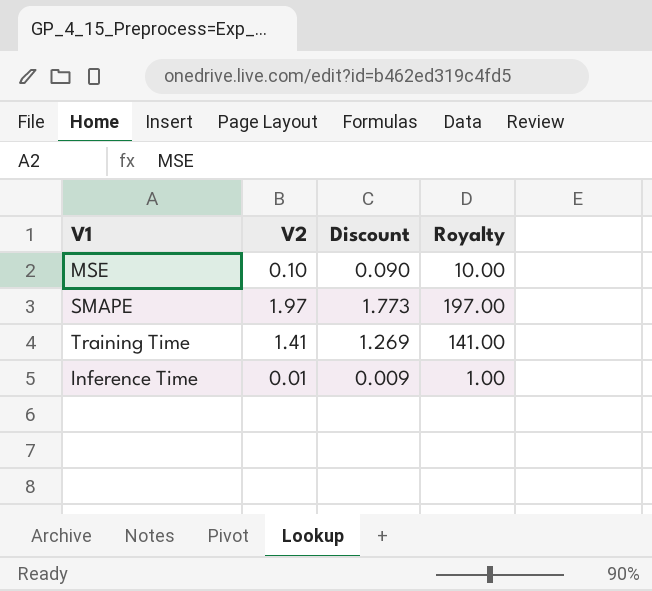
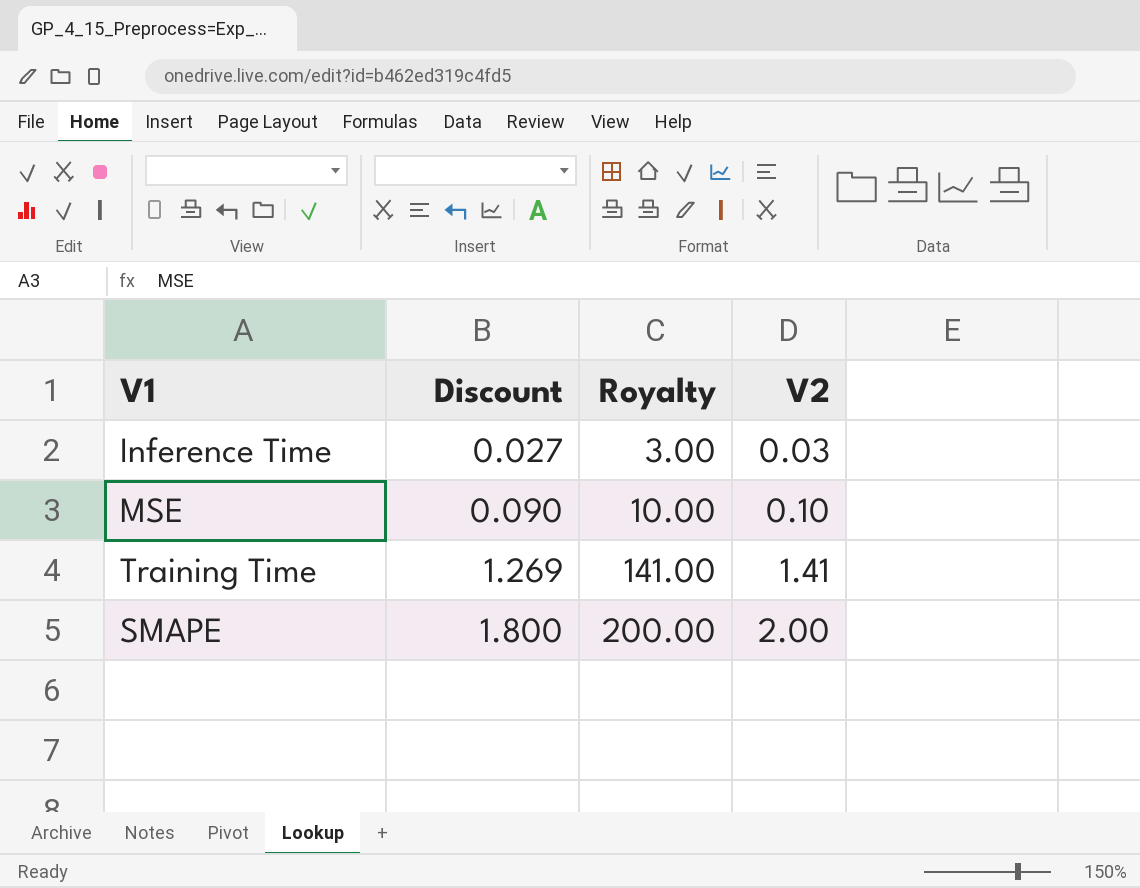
row order: none -> Discount ascending
column V2 | position: 2 -> 4
Inference Time | Discount: 0.009 -> 0.027
Inference Time | Royalty: 1.00 -> 3.00
Inference Time | V2: 0.01 -> 0.03
SMAPE | Discount: 1.773 -> 1.800
SMAPE | Royalty: 197.00 -> 200.00
SMAPE | V2: 1.97 -> 2.00

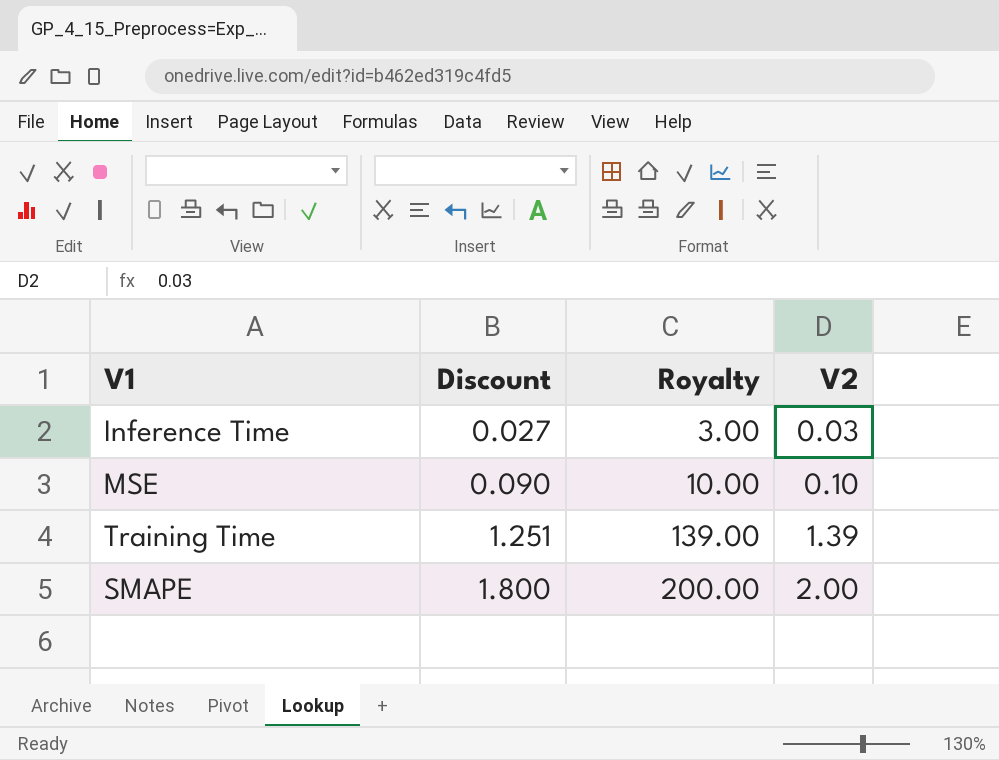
Training Time | Discount: 1.269 -> 1.251
Training Time | Royalty: 141.00 -> 139.00
Training Time | V2: 1.41 -> 1.39

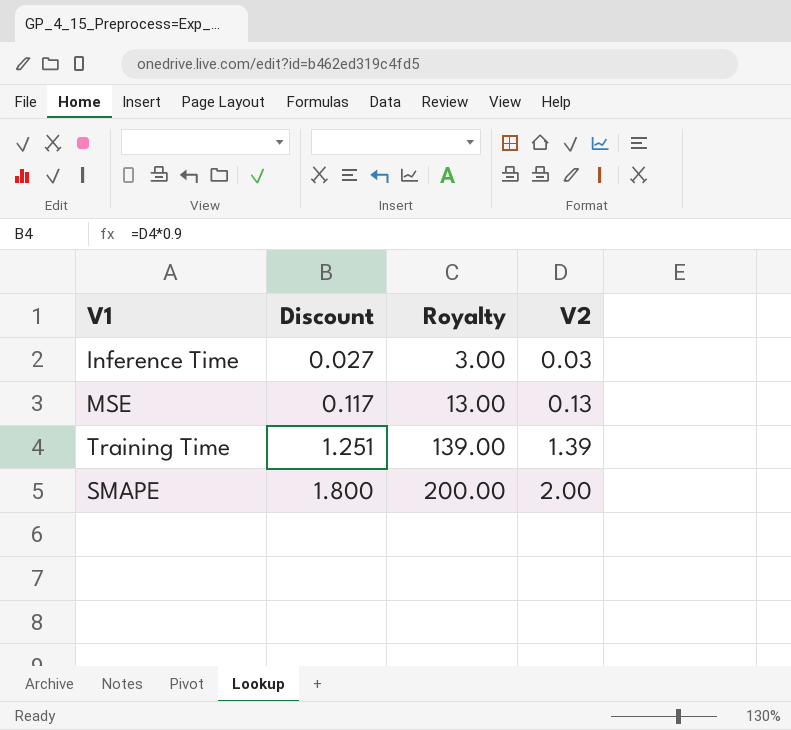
MSE | Discount: 0.090 -> 0.117
MSE | Royalty: 10.00 -> 13.00
MSE | V2: 0.10 -> 0.13

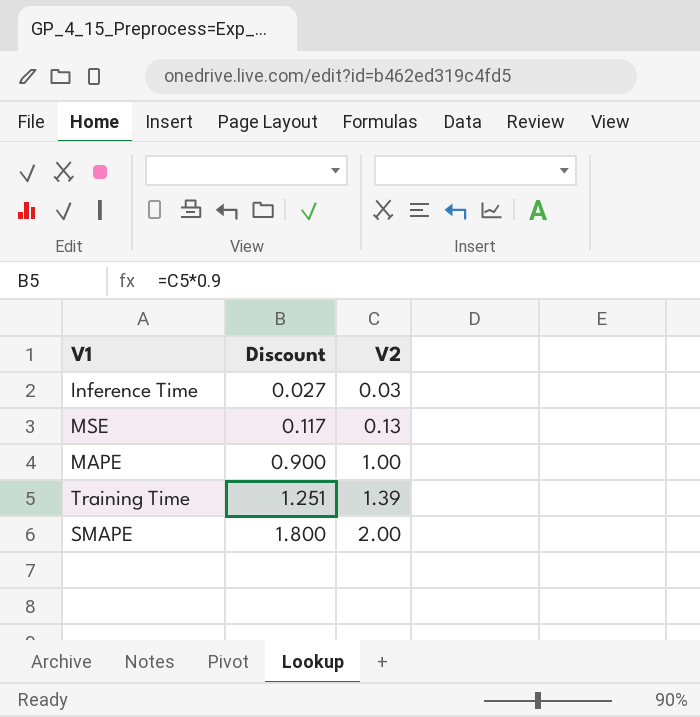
column Royalty | formula: [V2] * 100 -> none
row MAPE: none -> 0.900 | 1.00

